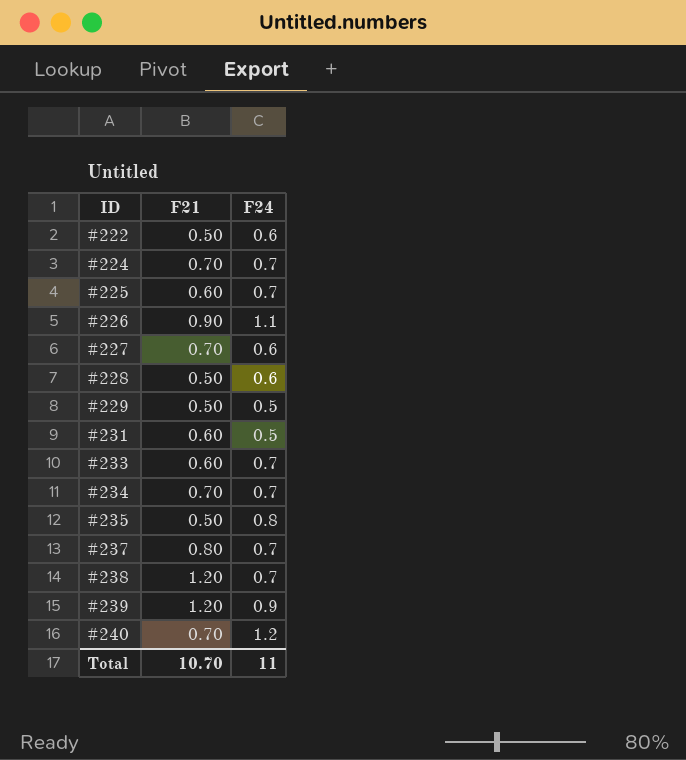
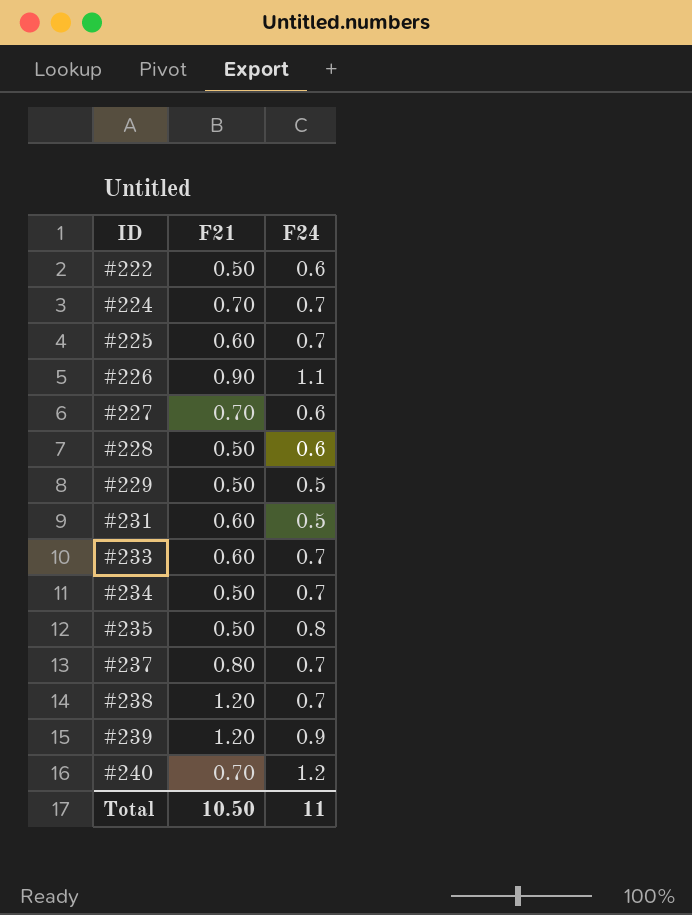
#234 | F21: 0.70 -> 0.50
Total | F21: 10.70 -> 10.50

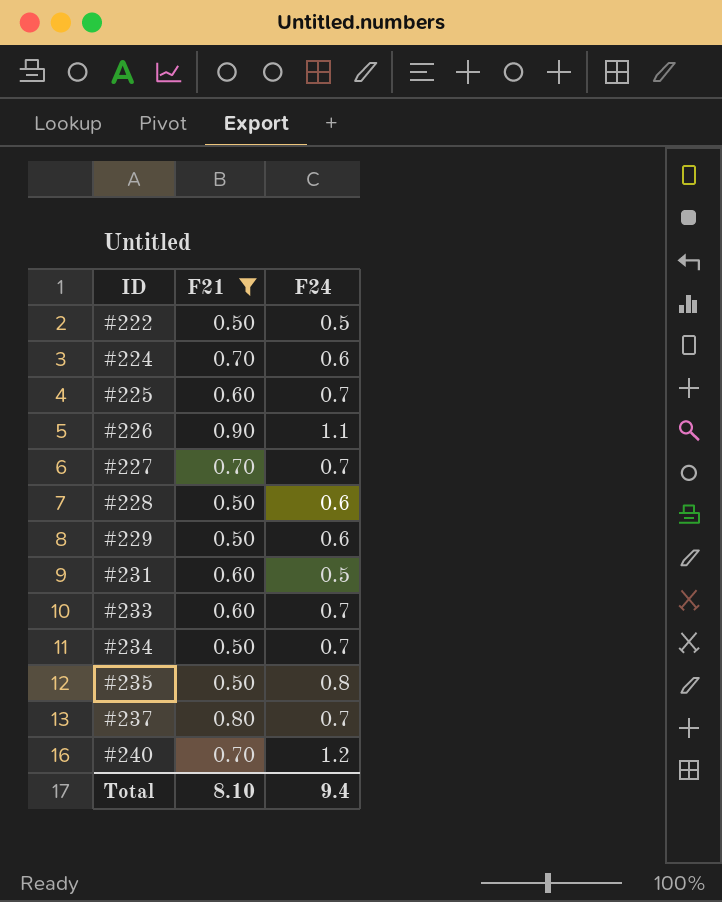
filter: none -> F21 != 1.20
#222 | F24: 0.6 -> 0.5
#224 | F24: 0.7 -> 0.6
#227 | F24: 0.6 -> 0.7
#229 | F24: 0.5 -> 0.6
Total | F21: 10.50 -> 8.10
Total | F24: 11 -> 9.4

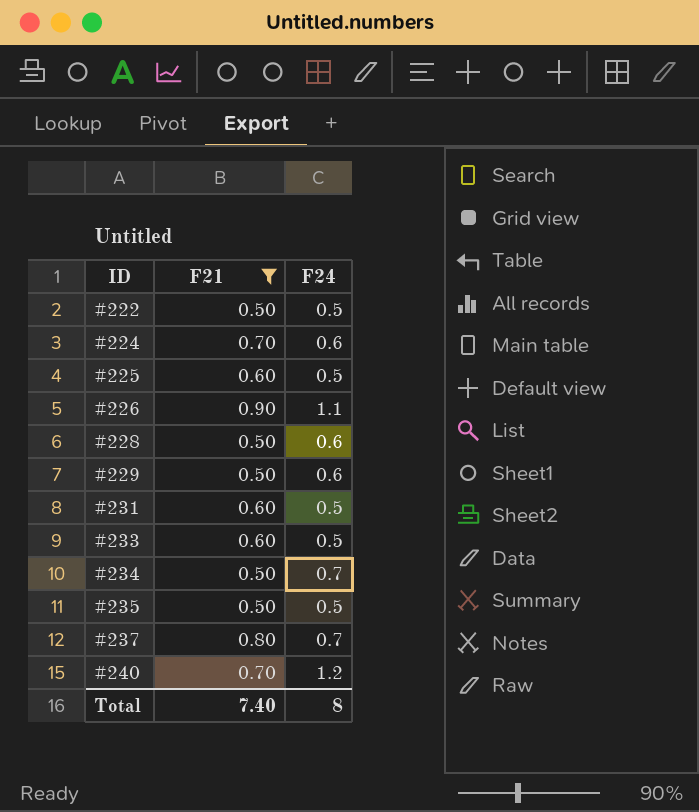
row #227: 0.70 | 0.7 -> none
#225 | F24: 0.7 -> 0.5
#233 | F24: 0.7 -> 0.5
#235 | F24: 0.8 -> 0.5
Total | F21: 8.10 -> 7.40
Total | F24: 9.4 -> 8

